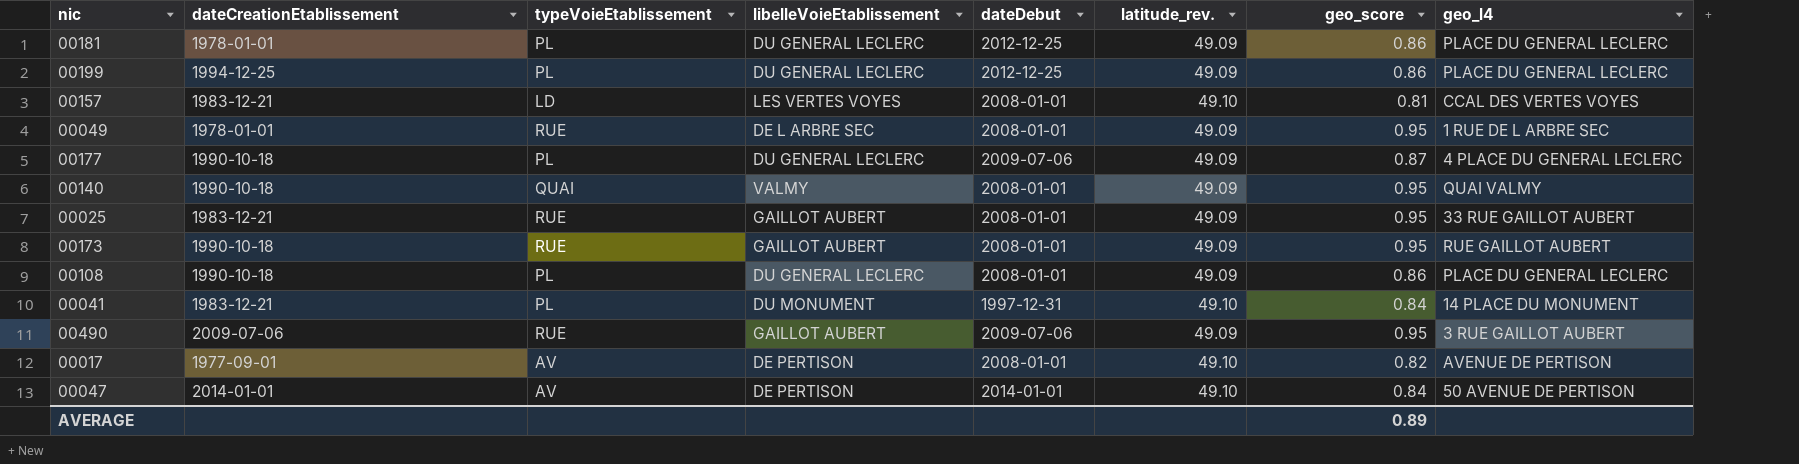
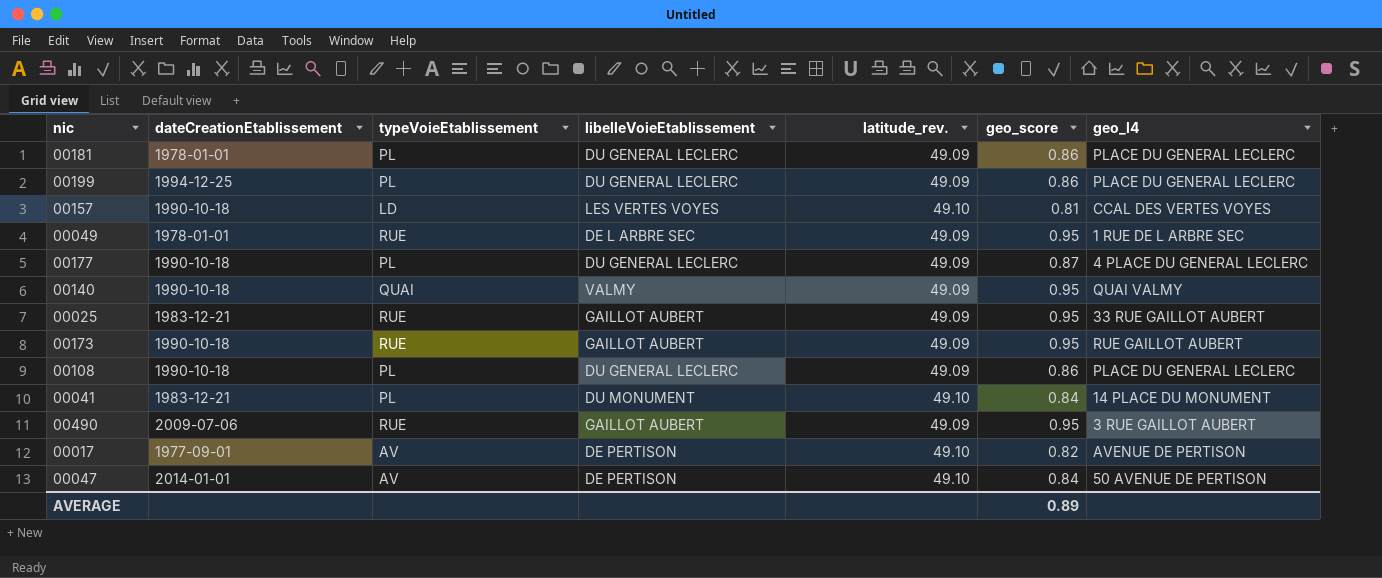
column dateDebut | position: 5 -> none
00157 | dateCreationEtablissement: 1983-12-21 -> 1990-10-18

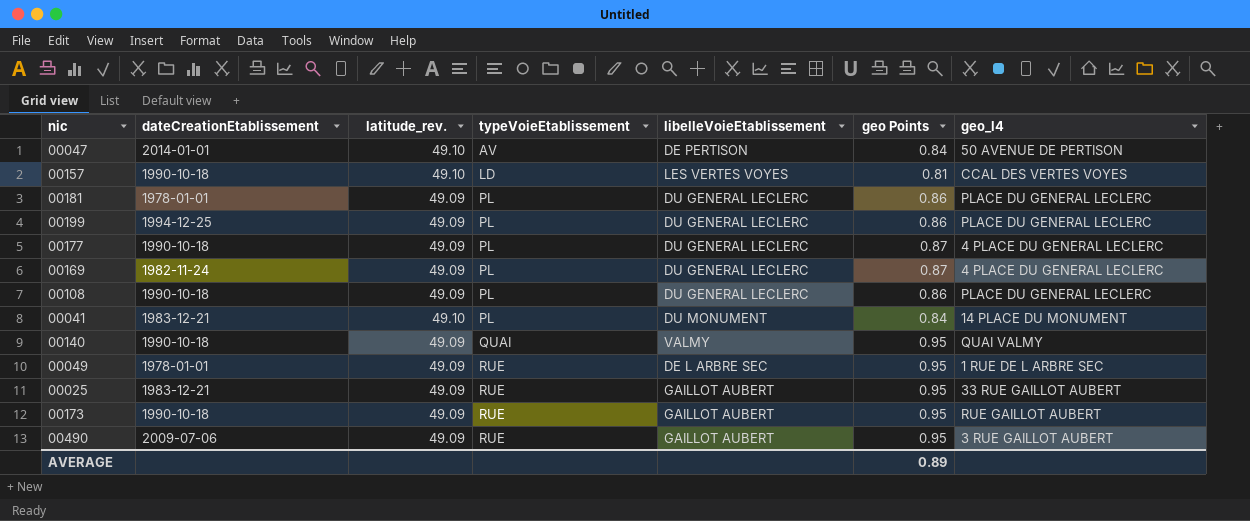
row order: none -> typeVoieEtablissement ascending
column latitude_rev. | position: 5 -> 3
column name: geo_score -> geo Points
row 00017: 1977-09-01 | AV | DE PERTISON | 49.10 | 0.82 | AVENUE DE PERTISON -> none
row 00169: none -> 1982-11-24 | 49.09 | PL | DU GENERAL LECLERC | 0.87 | 4 PLACE DU GENERAL LECLERC

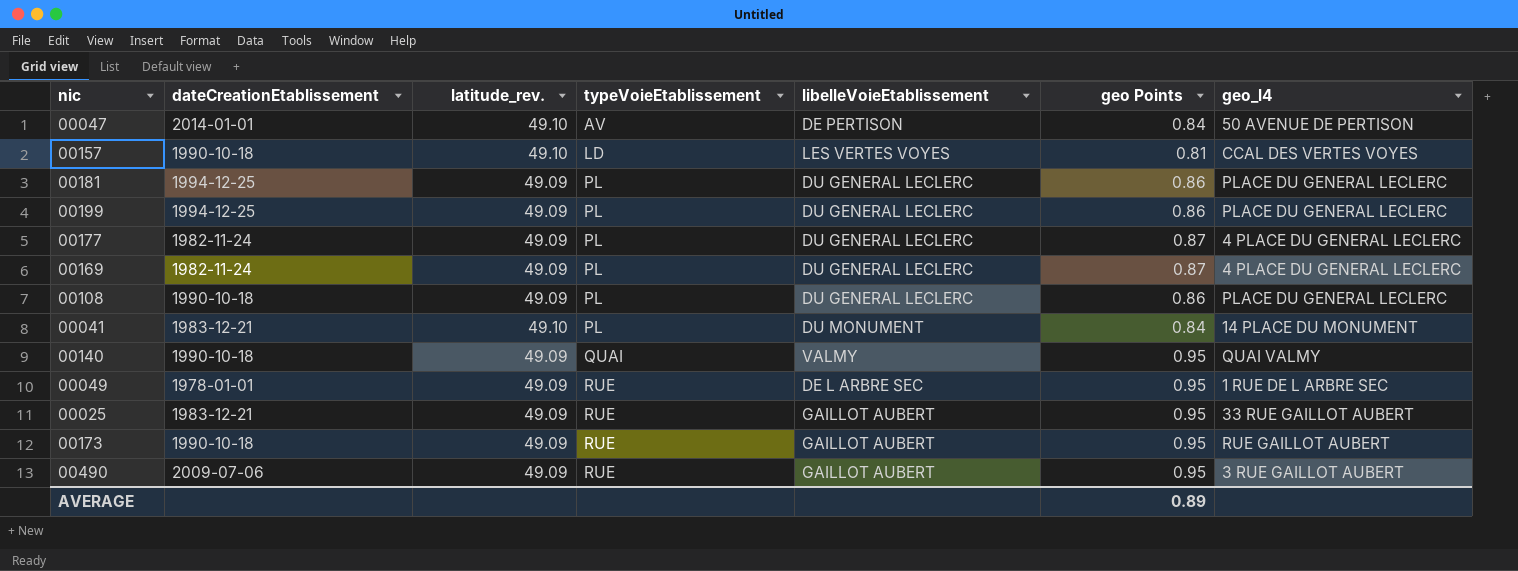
00181 | dateCreationEtablissement: 1978-01-01 -> 1994-12-25
00177 | dateCreationEtablissement: 1990-10-18 -> 1982-11-24

